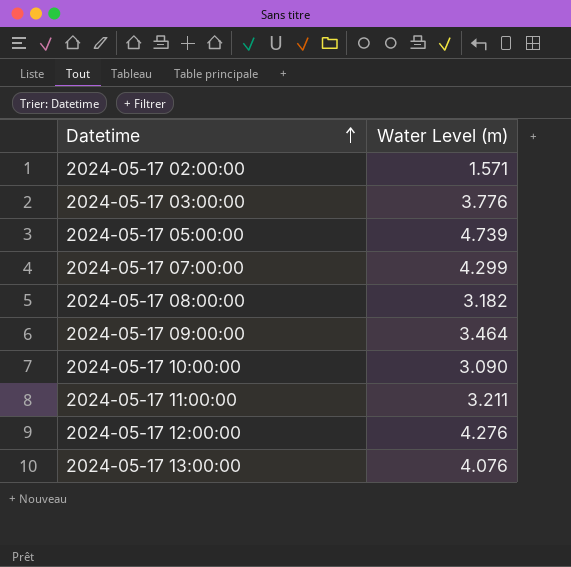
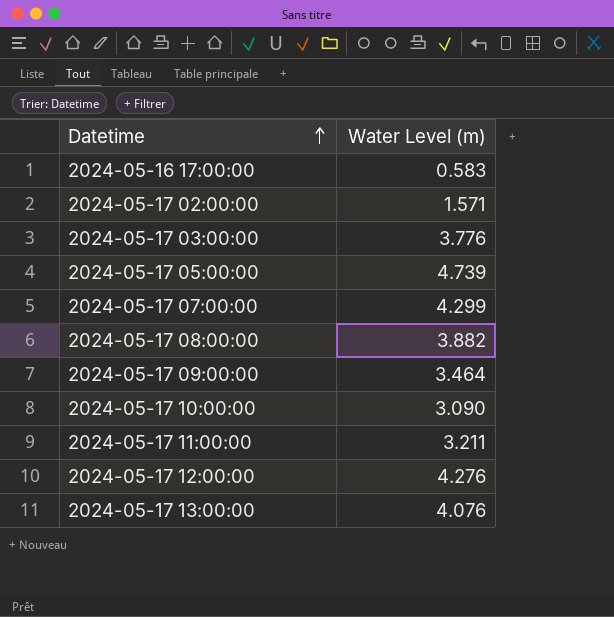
row 2024-05-16 17:00:00: none -> 0.583
2024-05-17 08:00:00 | Water Level (m): 3.182 -> 3.882

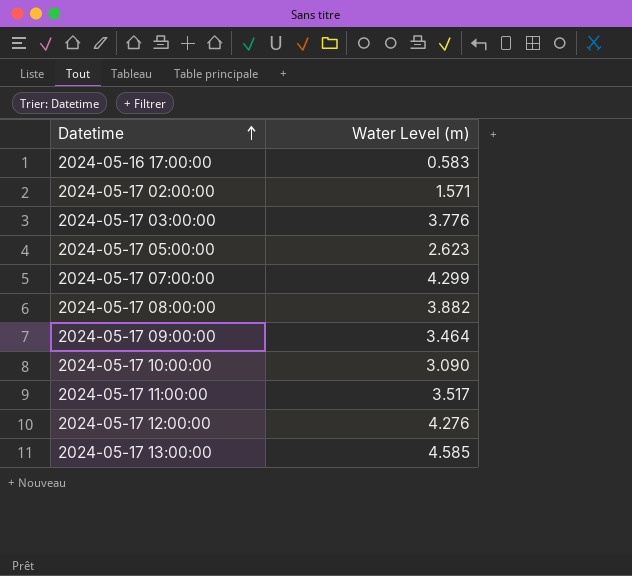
2024-05-17 05:00:00 | Water Level (m): 4.739 -> 2.623
2024-05-17 11:00:00 | Water Level (m): 3.211 -> 3.517
2024-05-17 13:00:00 | Water Level (m): 4.076 -> 4.585

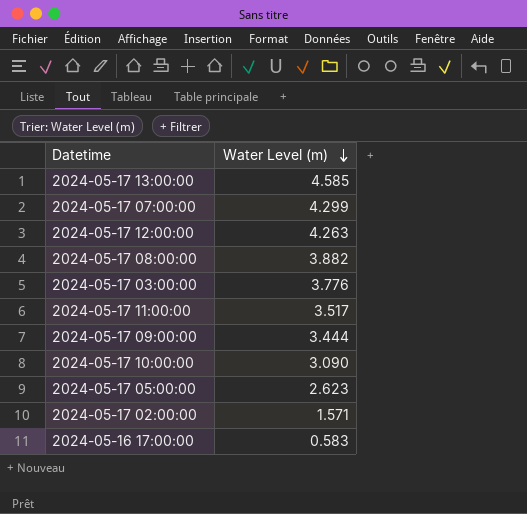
row order: Datetime ascending -> Water Level (m) descending
2024-05-17 12:00:00 | Water Level (m): 4.276 -> 4.263
2024-05-17 09:00:00 | Water Level (m): 3.464 -> 3.444

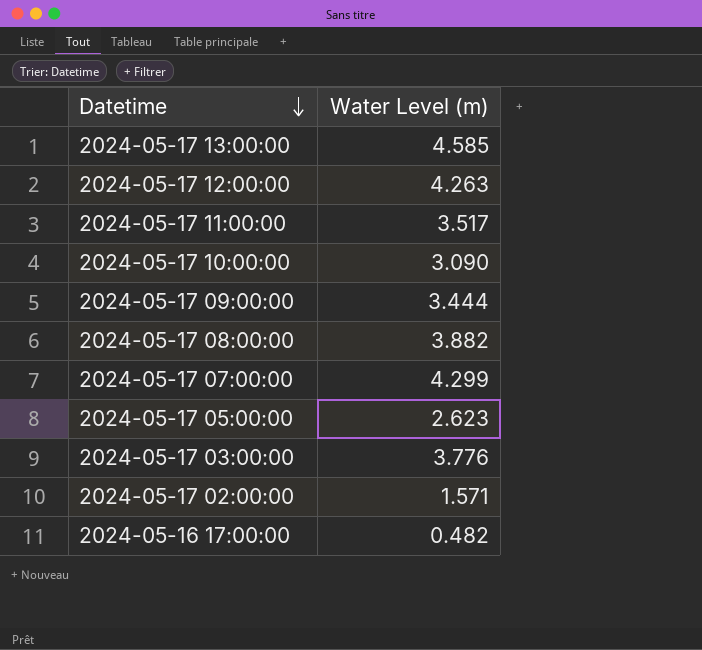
row order: Water Level (m) descending -> Datetime descending
2024-05-16 17:00:00 | Water Level (m): 0.583 -> 0.482

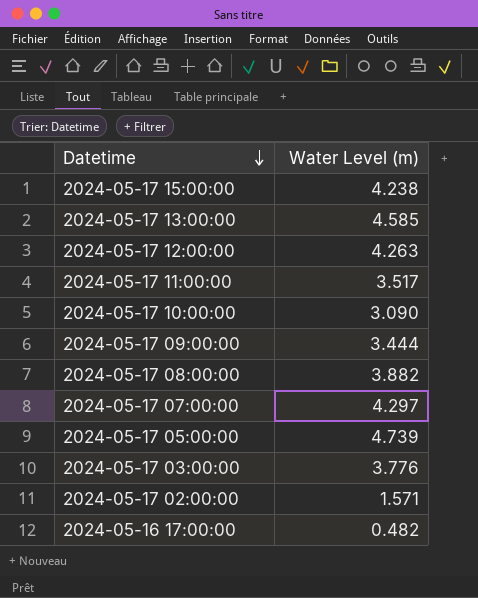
row 2024-05-17 15:00:00: none -> 4.238
2024-05-17 07:00:00 | Water Level (m): 4.299 -> 4.297
2024-05-17 05:00:00 | Water Level (m): 2.623 -> 4.739

